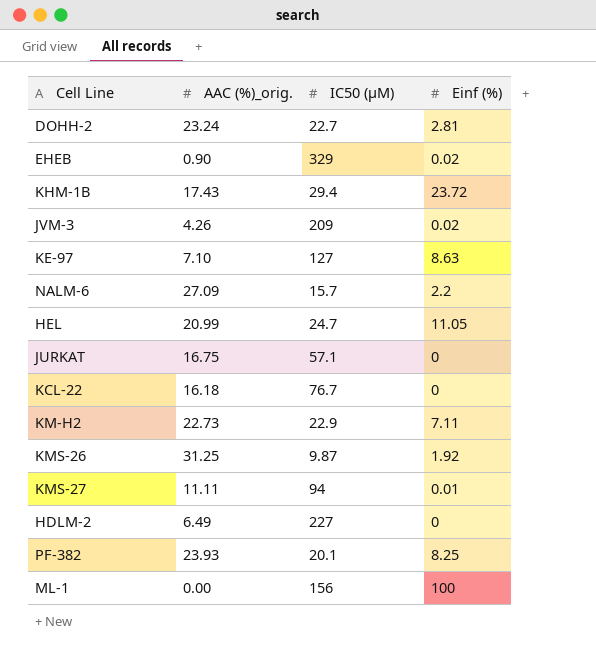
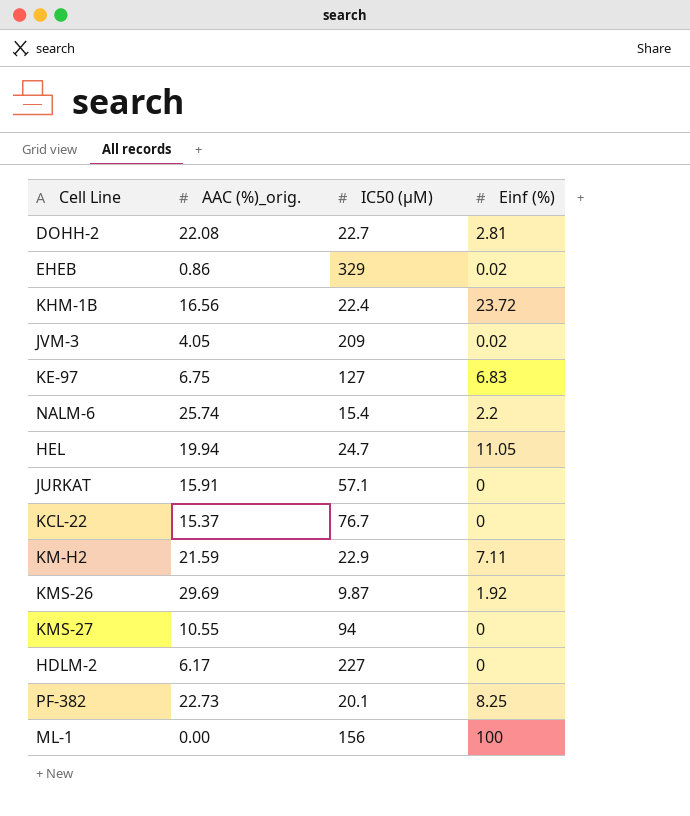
DOHH-2 | AAC (%)_orig.: 23.24 -> 22.08
EHEB | AAC (%)_orig.: 0.90 -> 0.86
KHM-1B | AAC (%)_orig.: 17.43 -> 16.56
KHM-1B | IC50 (µM): 29.4 -> 22.4
JVM-3 | AAC (%)_orig.: 4.26 -> 4.05
KE-97 | AAC (%)_orig.: 7.10 -> 6.75
KE-97 | Einf (%): 8.63 -> 6.83
NALM-6 | AAC (%)_orig.: 27.09 -> 25.74
NALM-6 | IC50 (µM): 15.7 -> 15.4
HEL | AAC (%)_orig.: 20.99 -> 19.94
JURKAT | AAC (%)_orig.: 16.75 -> 15.91
KCL-22 | AAC (%)_orig.: 16.18 -> 15.37
KM-H2 | AAC (%)_orig.: 22.73 -> 21.59
KMS-26 | AAC (%)_orig.: 31.25 -> 29.69
KMS-27 | AAC (%)_orig.: 11.11 -> 10.55
KMS-27 | Einf (%): 0.01 -> 0
HDLM-2 | AAC (%)_orig.: 6.49 -> 6.17
PF-382 | AAC (%)_orig.: 23.93 -> 22.73

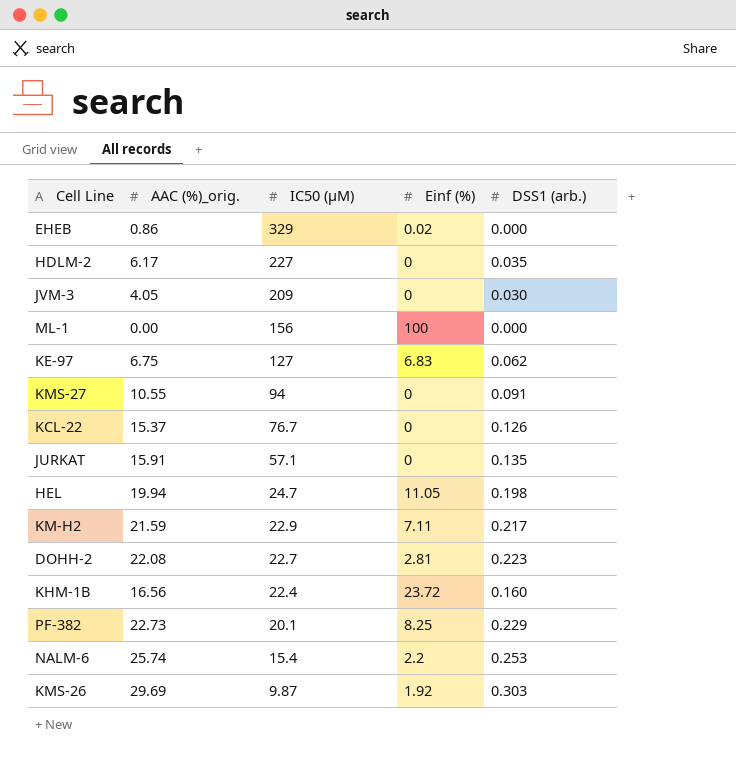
row order: none -> IC50 (µM) descending
column DSS1 (arb.) | position: none -> 5
JVM-3 | Einf (%): 0.02 -> 0

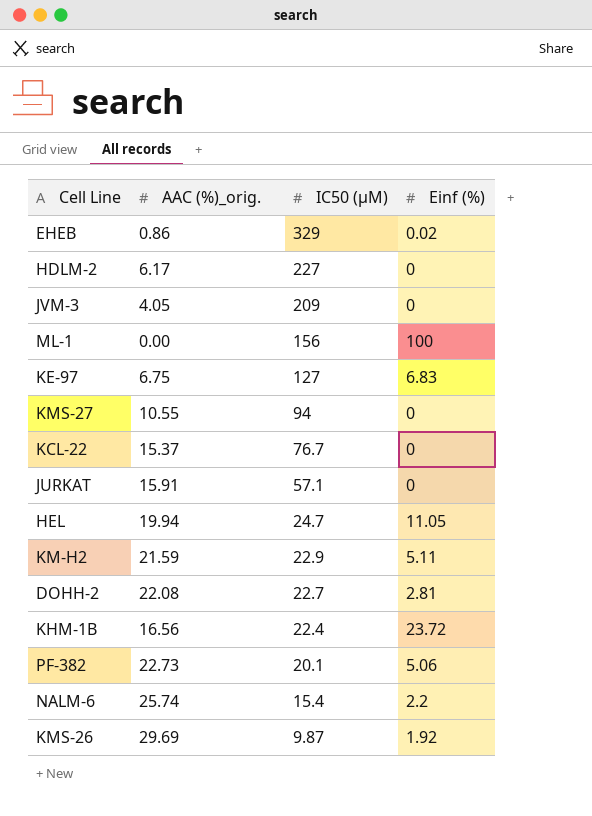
column DSS1 (arb.) | position: 5 -> none
KM-H2 | Einf (%): 7.11 -> 5.11
PF-382 | Einf (%): 8.25 -> 5.06

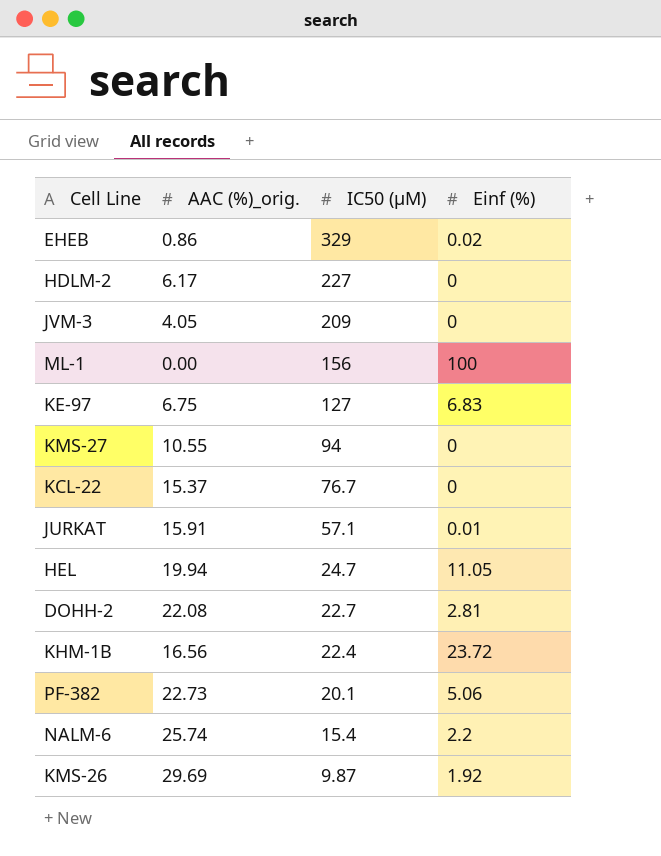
row KM-H2: 21.59 | 22.9 | 5.11 -> none
JURKAT | Einf (%): 0 -> 0.01

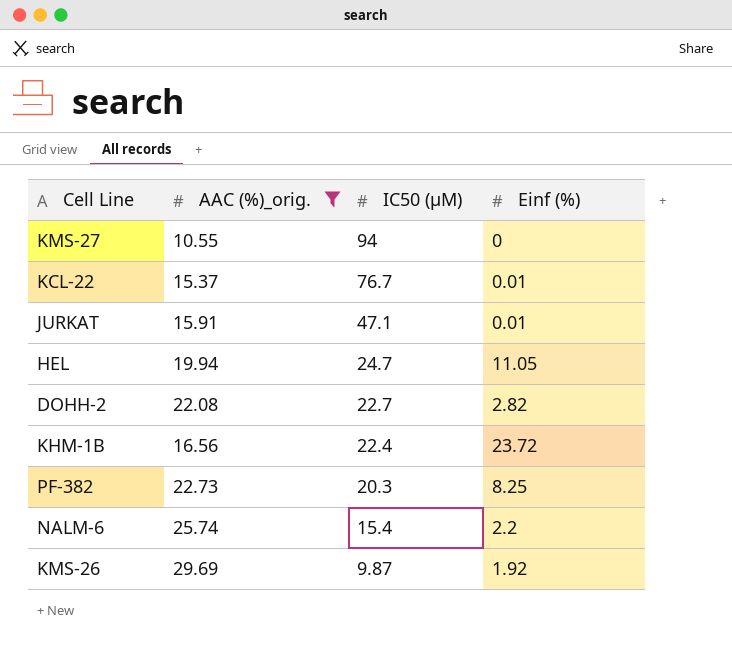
filter: none -> AAC (%)_orig. >= 10.55
KCL-22 | Einf (%): 0 -> 0.01
JURKAT | IC50 (µM): 57.1 -> 47.1
DOHH-2 | Einf (%): 2.81 -> 2.82
PF-382 | IC50 (µM): 20.1 -> 20.3
PF-382 | Einf (%): 5.06 -> 8.25

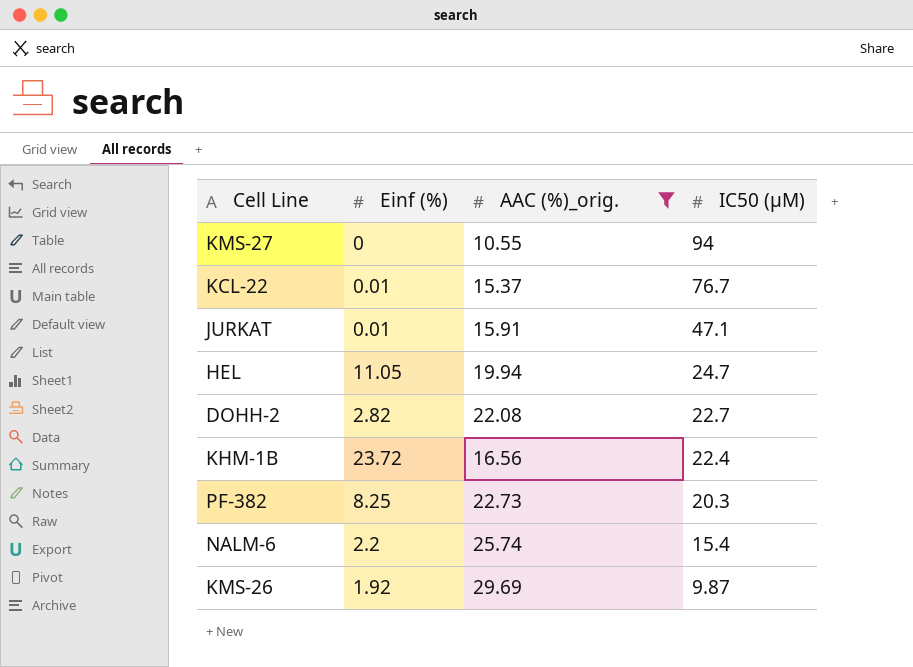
column Einf (%) | position: 4 -> 2

